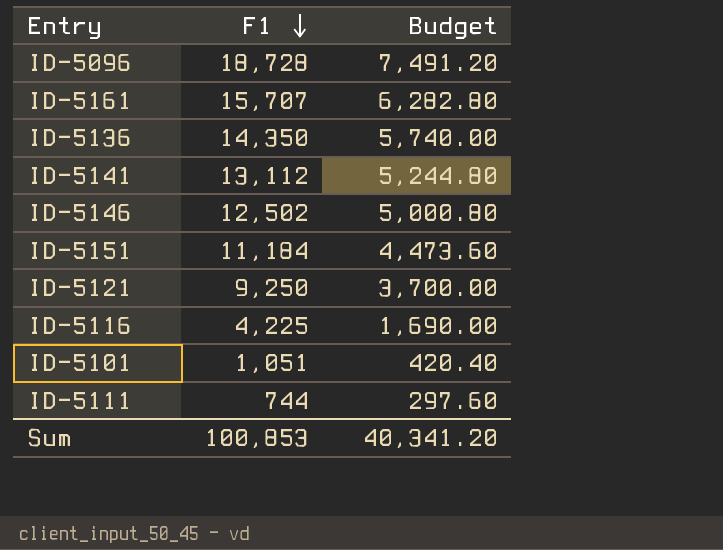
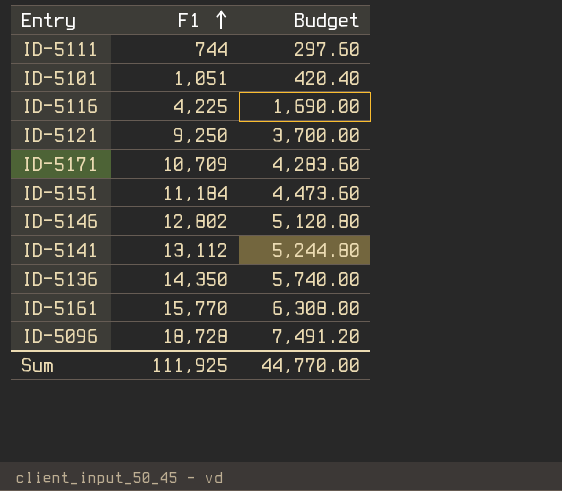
row order: F1 descending -> F1 ascending
row ID-5171: none -> 10,709 | 4,283.60
ID-5146 | F1: 12,502 -> 12,802
ID-5146 | Budget: 5,000.80 -> 5,120.80
ID-5161 | F1: 15,707 -> 15,770
ID-5161 | Budget: 6,282.80 -> 6,308.00
Sum | F1: 100,853 -> 111,925
Sum | Budget: 40,341.20 -> 44,770.00

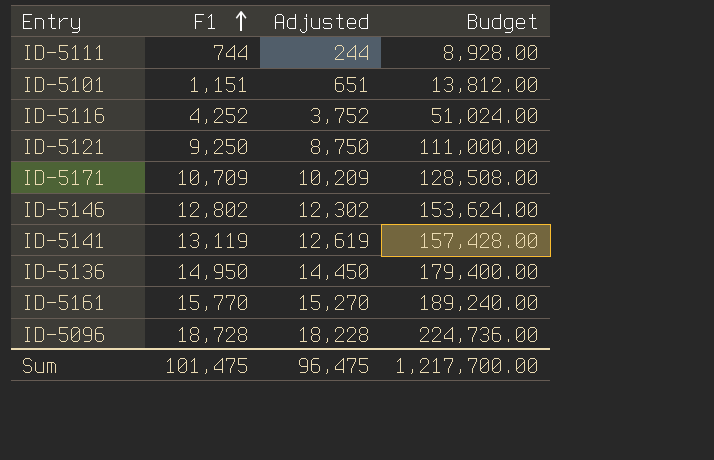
column Adjusted | formula: none -> [F1] - 500
column Budget | formula: [F1] * 0.4 -> [F1] * 12
row ID-5151: 11,184 | 4,473.60 -> none
ID-5101 | F1: 1,051 -> 1,151
ID-5116 | F1: 4,225 -> 4,252
ID-5141 | F1: 13,112 -> 13,119
ID-5136 | F1: 14,350 -> 14,950
Sum | F1: 111,925 -> 101,475
Sum | Budget: 44,770.00 -> 1,217,700.00

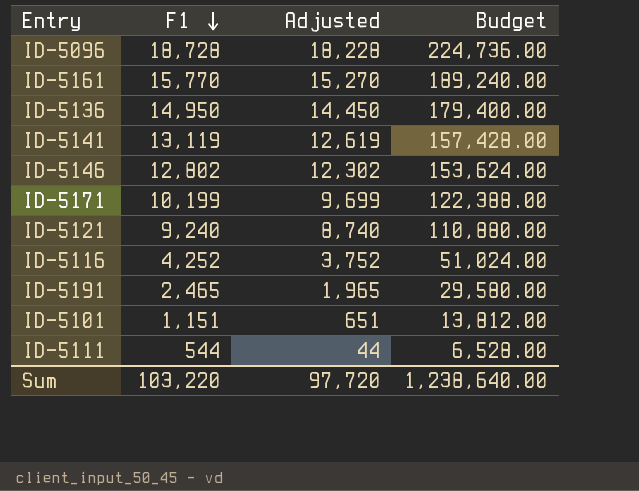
row order: F1 ascending -> F1 descending
ID-5171 | F1: 10,709 -> 10,199
ID-5171 | Adjusted: 10,209 -> 9,699
ID-5171 | Budget: 128,508.00 -> 122,388.00
ID-5121 | F1: 9,250 -> 9,240
ID-5121 | Adjusted: 8,750 -> 8,740
ID-5121 | Budget: 111,000.00 -> 110,880.00
row ID-5191: none -> 2,465 | 1,965 | 29,580.00
ID-5111 | F1: 744 -> 544
ID-5111 | Adjusted: 244 -> 44
ID-5111 | Budget: 8,928.00 -> 6,528.00
Sum | F1: 101,475 -> 103,220
Sum | Adjusted: 96,475 -> 97,720
Sum | Budget: 1,217,700.00 -> 1,238,640.00

